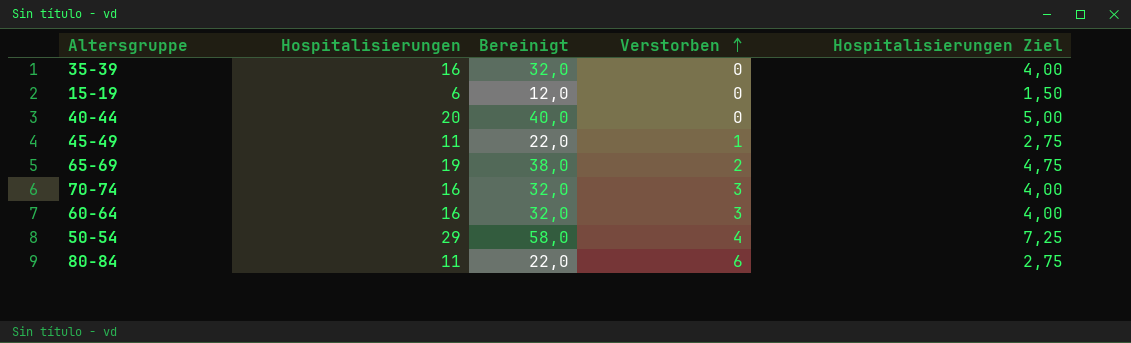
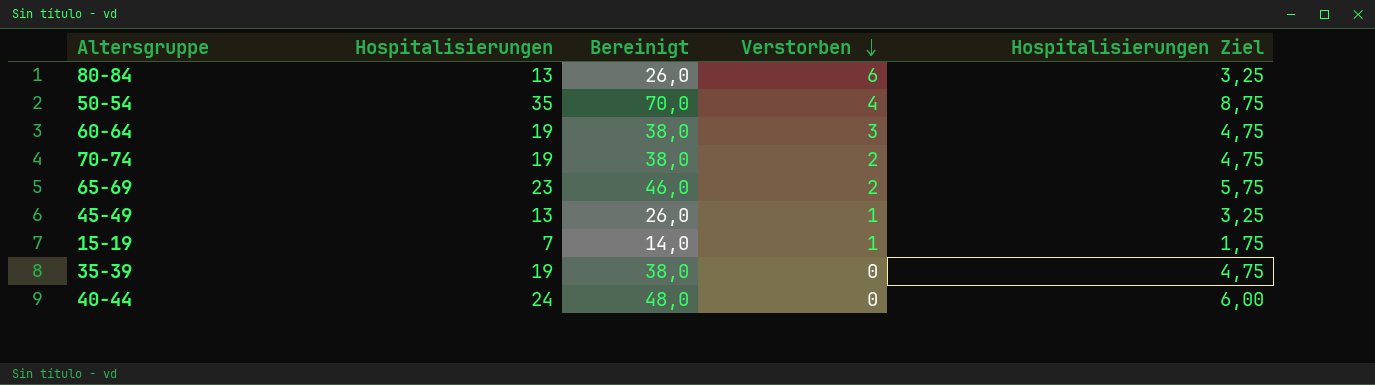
row order: Verstorben ascending -> Verstorben descending
80-84 | Hospitalisierungen: 11 -> 13
80-84 | Bereinigt: 22,0 -> 26,0
80-84 | Hospitalisierungen Ziel: 2,75 -> 3,25
50-54 | Hospitalisierungen: 29 -> 35
50-54 | Bereinigt: 58,0 -> 70,0
50-54 | Hospitalisierungen Ziel: 7,25 -> 8,75
60-64 | Hospitalisierungen: 16 -> 19
60-64 | Bereinigt: 32,0 -> 38,0
60-64 | Hospitalisierungen Ziel: 4,00 -> 4,75
70-74 | Hospitalisierungen: 16 -> 19
70-74 | Bereinigt: 32,0 -> 38,0
70-74 | Verstorben: 3 -> 2
70-74 | Hospitalisierungen Ziel: 4,00 -> 4,75
65-69 | Hospitalisierungen: 19 -> 23
65-69 | Bereinigt: 38,0 -> 46,0
65-69 | Hospitalisierungen Ziel: 4,75 -> 5,75
45-49 | Hospitalisierungen: 11 -> 13
45-49 | Bereinigt: 22,0 -> 26,0
45-49 | Hospitalisierungen Ziel: 2,75 -> 3,25
15-19 | Hospitalisierungen: 6 -> 7
15-19 | Bereinigt: 12,0 -> 14,0
15-19 | Verstorben: 0 -> 1
15-19 | Hospitalisierungen Ziel: 1,50 -> 1,75
35-39 | Hospitalisierungen: 16 -> 19
35-39 | Bereinigt: 32,0 -> 38,0
35-39 | Hospitalisierungen Ziel: 4,00 -> 4,75
40-44 | Hospitalisierungen: 20 -> 24
40-44 | Bereinigt: 40,0 -> 48,0
40-44 | Hospitalisierungen Ziel: 5,00 -> 6,00

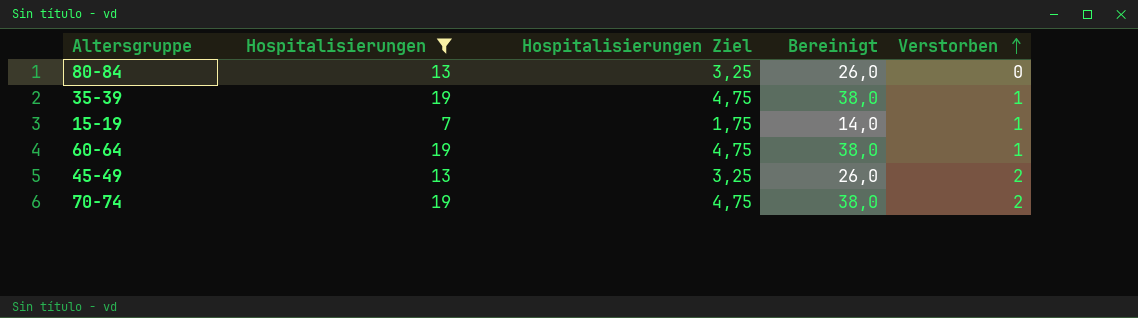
filter: none -> Hospitalisierungen <= 19
row order: Verstorben descending -> Verstorben ascending
column Hospitalisierungen Ziel | position: 5 -> 3
80-84 | Verstorben: 6 -> 0
35-39 | Verstorben: 0 -> 1
60-64 | Verstorben: 3 -> 1
45-49 | Verstorben: 1 -> 2

